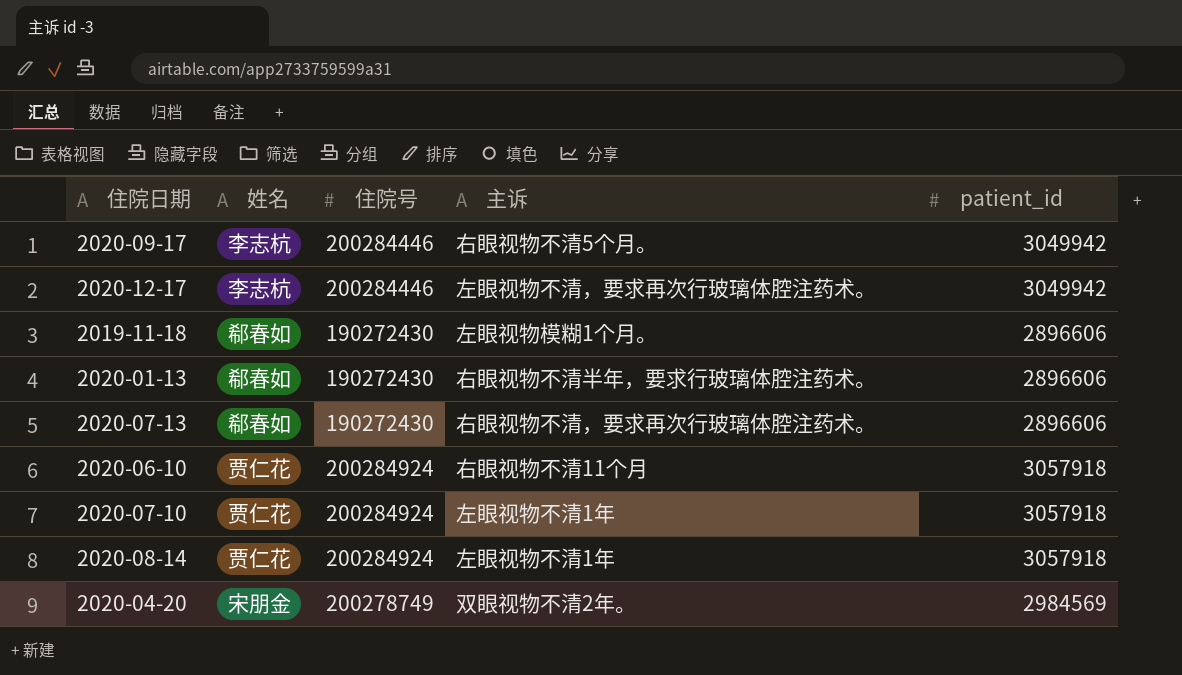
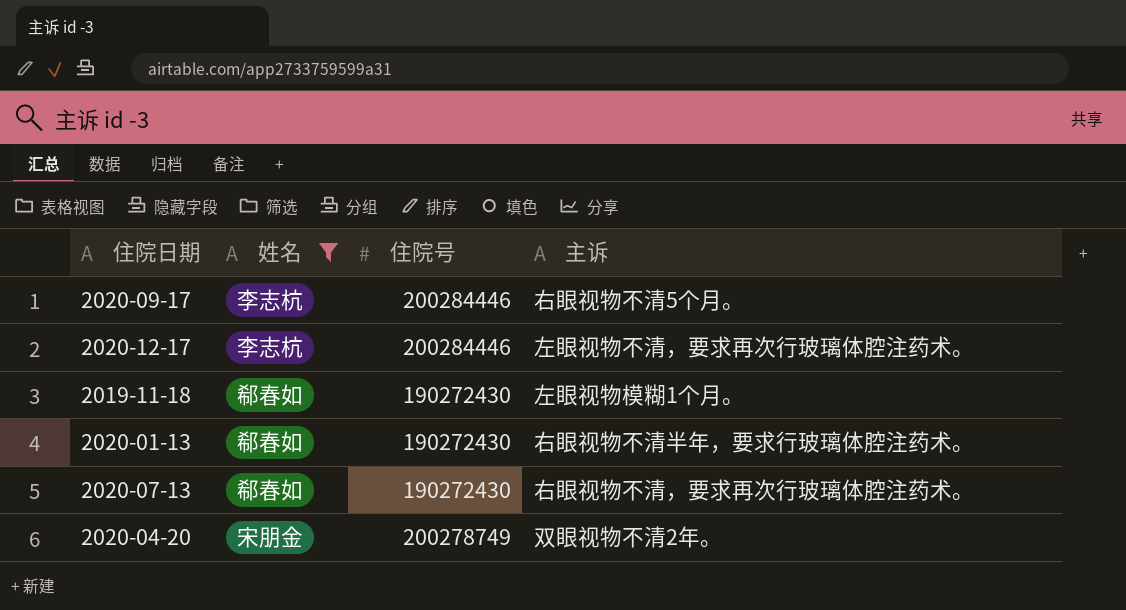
filter: none -> 姓名 != 贾仁花
column patient_id | position: 5 -> none

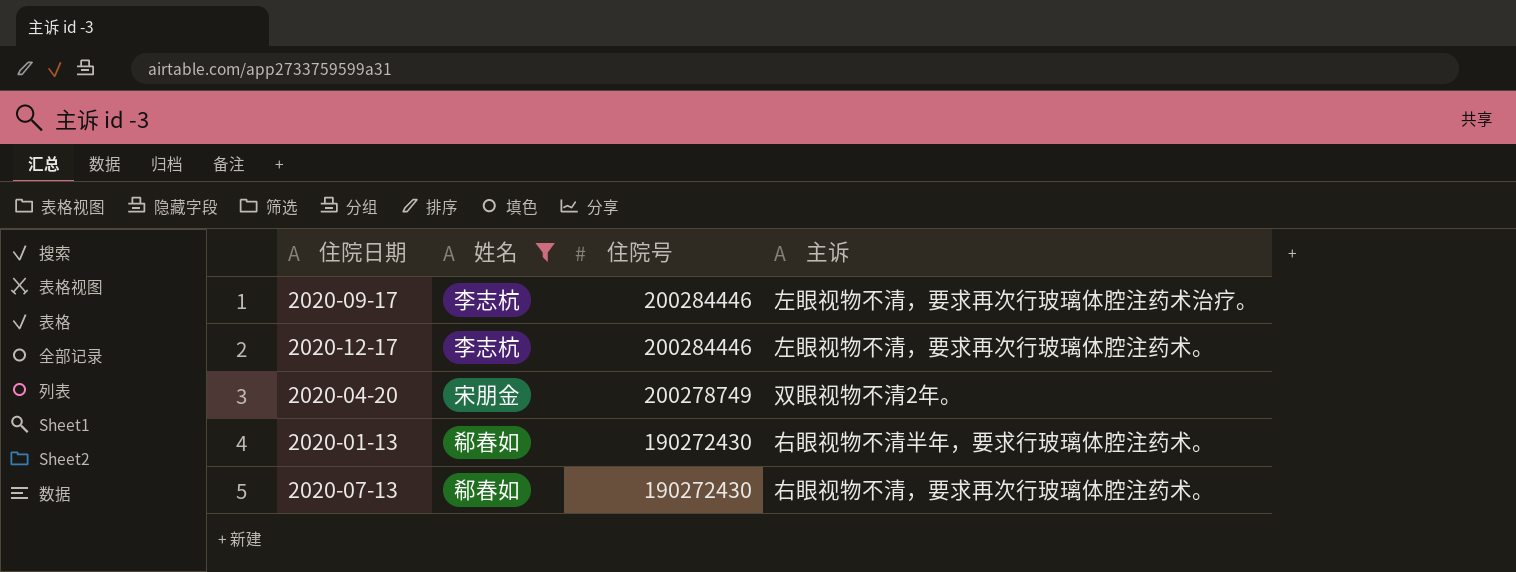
row order: none -> 住院号 descending
row 2019-11-18: 郗春如 | 190272430 | 左眼视物模糊1个月。 -> none
2020-09-17 | 主诉: 右眼视物不清5个月。 -> 左眼视物不清，要求再次行玻璃体腔注药术治疗。

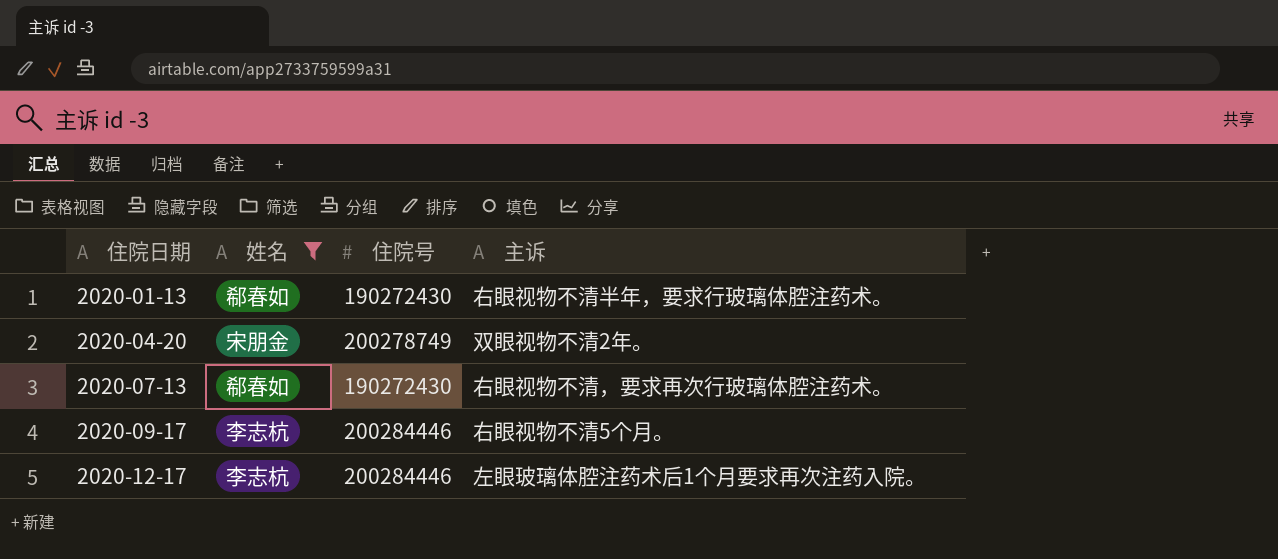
row order: 住院号 descending -> 住院日期 ascending
2020-09-17 | 主诉: 左眼视物不清，要求再次行玻璃体腔注药术治疗。 -> 右眼视物不清5个月。
2020-12-17 | 主诉: 左眼视物不清，要求再次行玻璃体腔注药术。 -> 左眼玻璃体腔注药术后1个月要求再次注药入院。

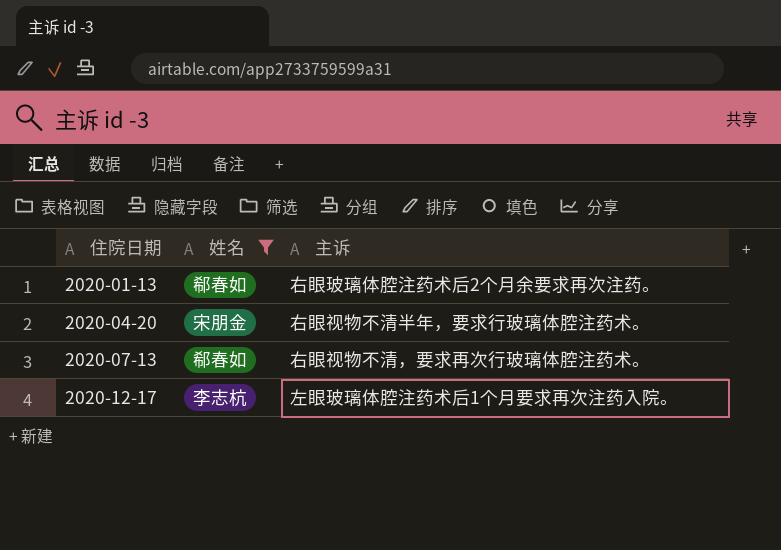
column 住院号 | position: 3 -> none
row 2020-09-17: 李志杭 | 200284446 | 右眼视物不清5个月。 -> none
2020-01-13 | 主诉: 右眼视物不清半年，要求行玻璃体腔注药术。 -> 右眼玻璃体腔注药术后2个月余要求再次注药。
2020-04-20 | 主诉: 双眼视物不清2年。 -> 右眼视物不清半年，要求行玻璃体腔注药术。

